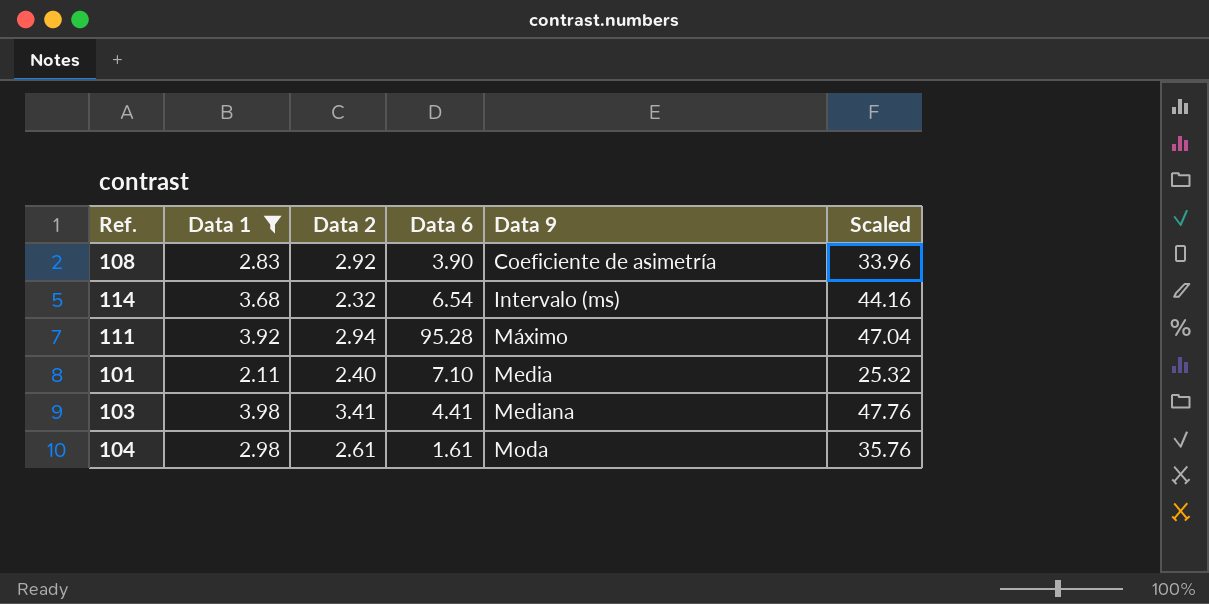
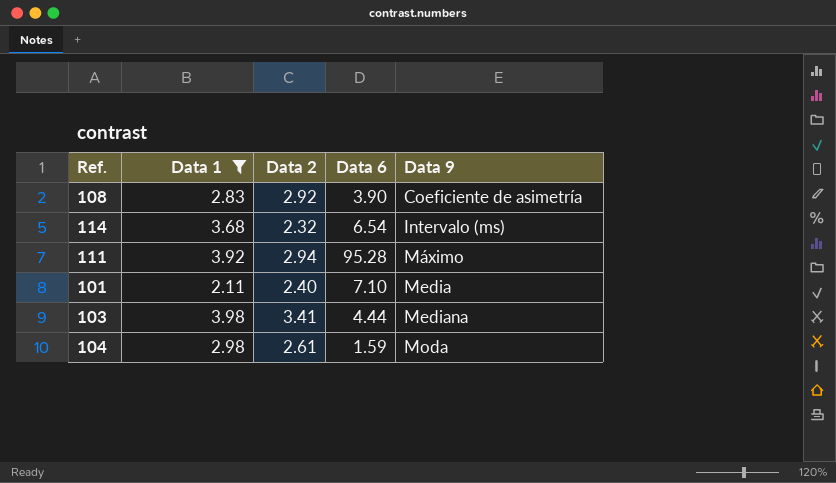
column Scaled | formula: [Data 1] * 12 -> none
103 | Data 6: 4.41 -> 4.44
104 | Data 6: 1.61 -> 1.59

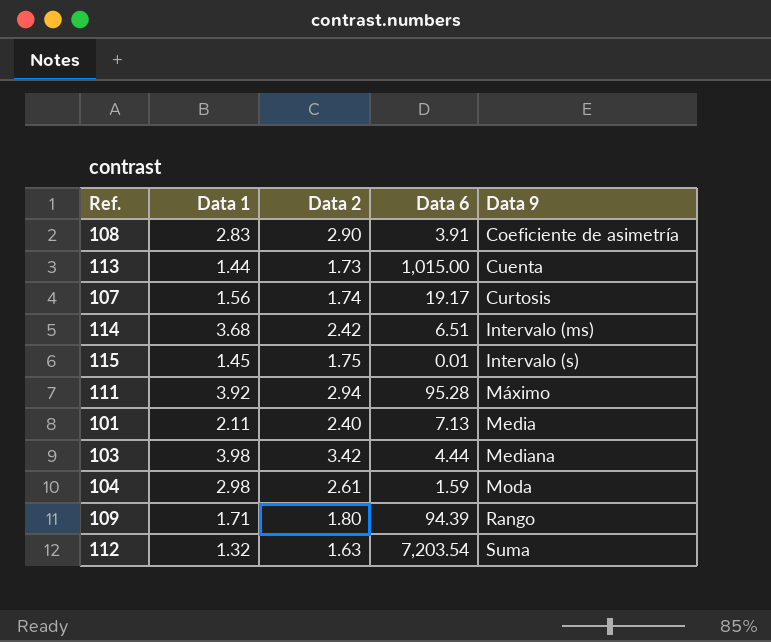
filter: Data 1 >= 2.11 -> none
108 | Data 2: 2.92 -> 2.90
108 | Data 6: 3.90 -> 3.91
114 | Data 2: 2.32 -> 2.42
114 | Data 6: 6.54 -> 6.51
101 | Data 6: 7.10 -> 7.13
103 | Data 2: 3.41 -> 3.42

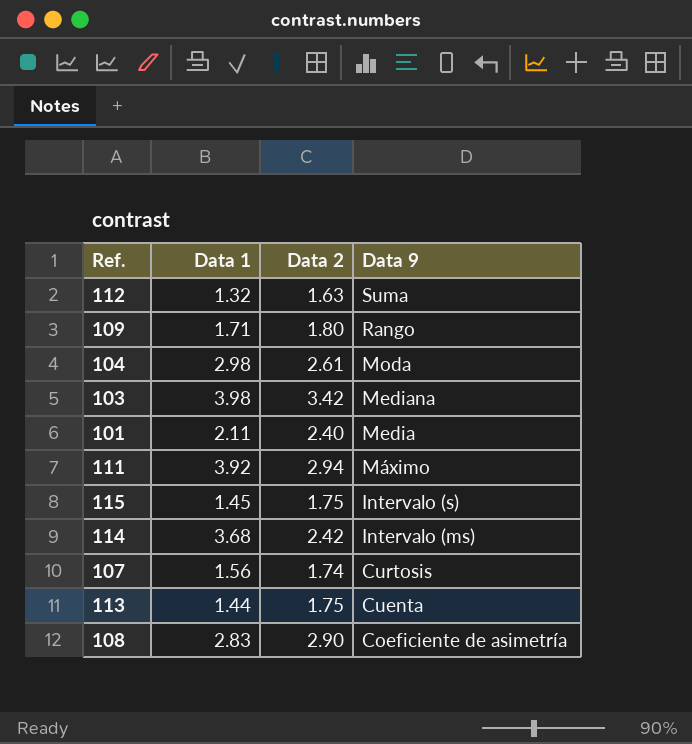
row order: Data 9 ascending -> Data 9 descending
column Data 6 | position: 4 -> none
113 | Data 2: 1.73 -> 1.75

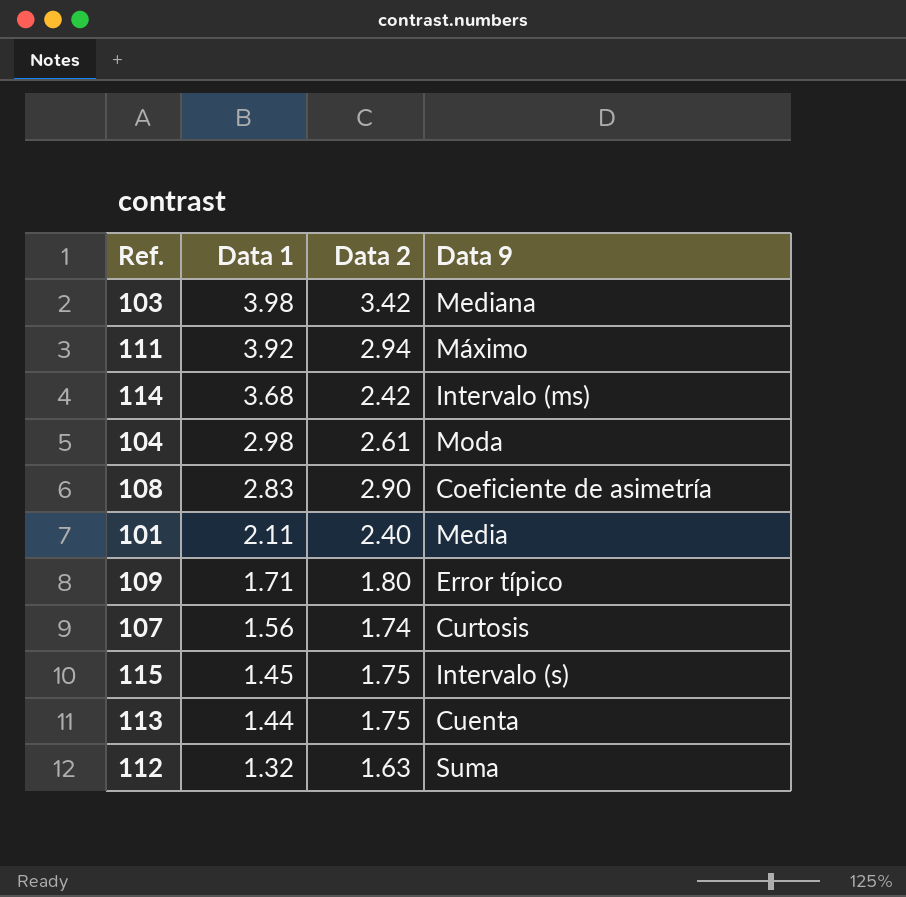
row order: Data 9 descending -> Data 1 descending
109 | Data 9: Rango -> Error típico

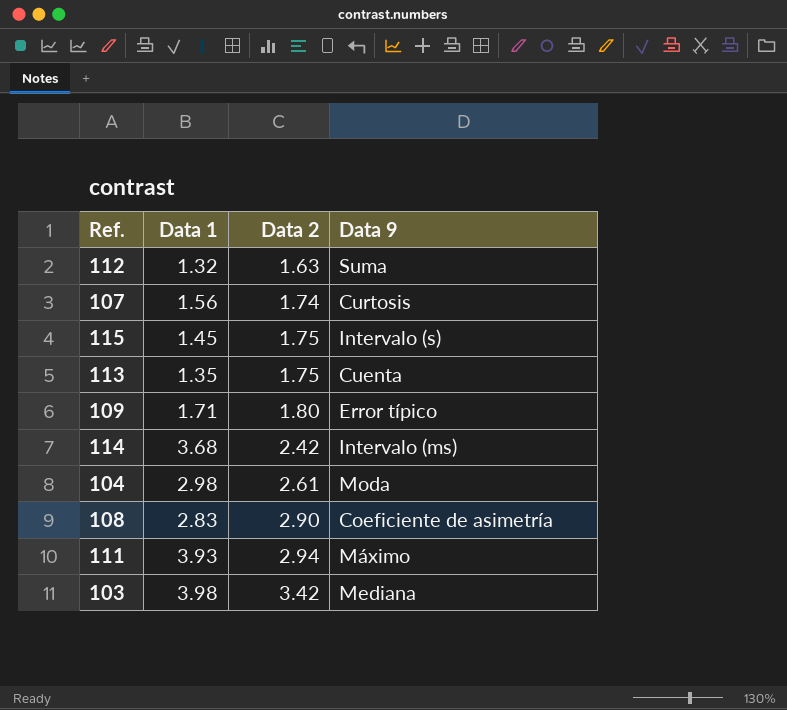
row order: Data 1 descending -> Data 2 ascending
row 101: 2.11 | 2.40 | Media -> none
113 | Data 1: 1.44 -> 1.35
111 | Data 1: 3.92 -> 3.93

